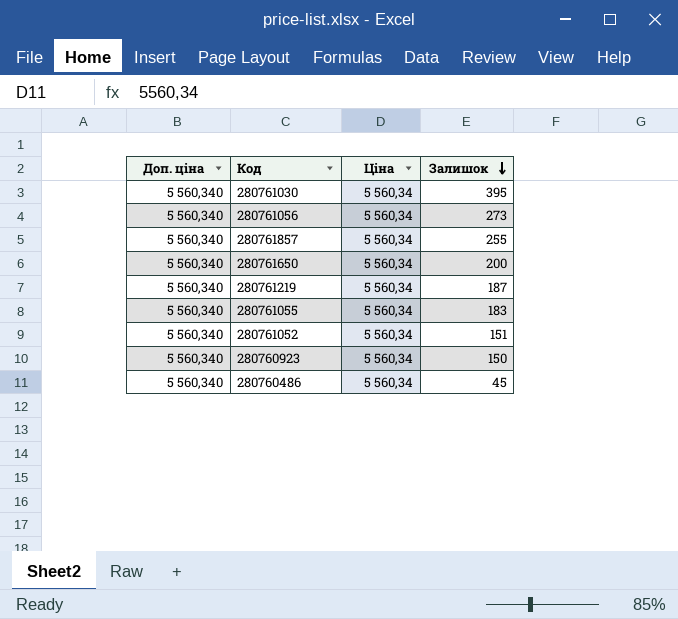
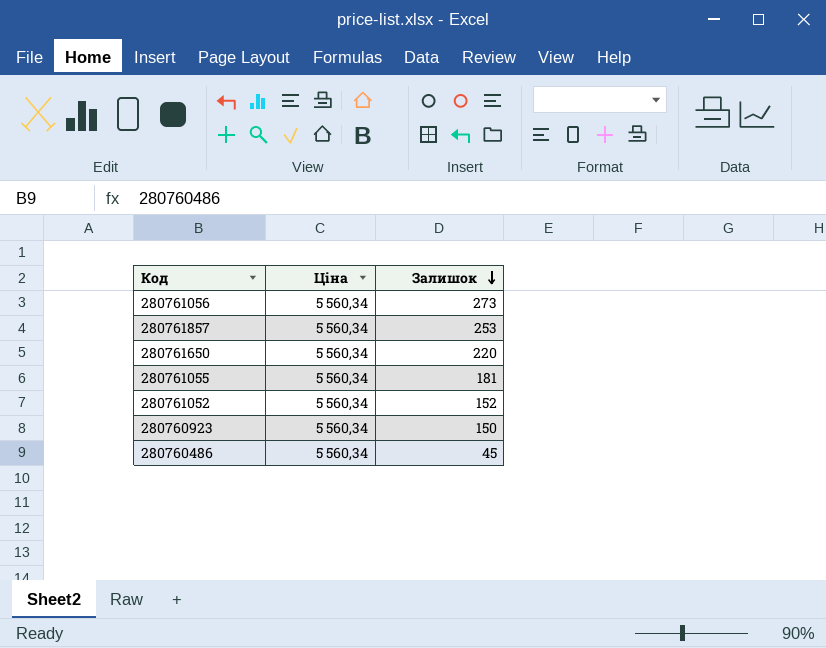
column Доп. ціна | position: 1 -> none
row 280761030: 5 560,340 | 5 560,34 | 395 -> none
row 280761219: 5 560,340 | 5 560,34 | 187 -> none
280761857 | Залишок: 255 -> 253
280761650 | Залишок: 200 -> 220
280761055 | Залишок: 183 -> 181
280761052 | Залишок: 151 -> 152

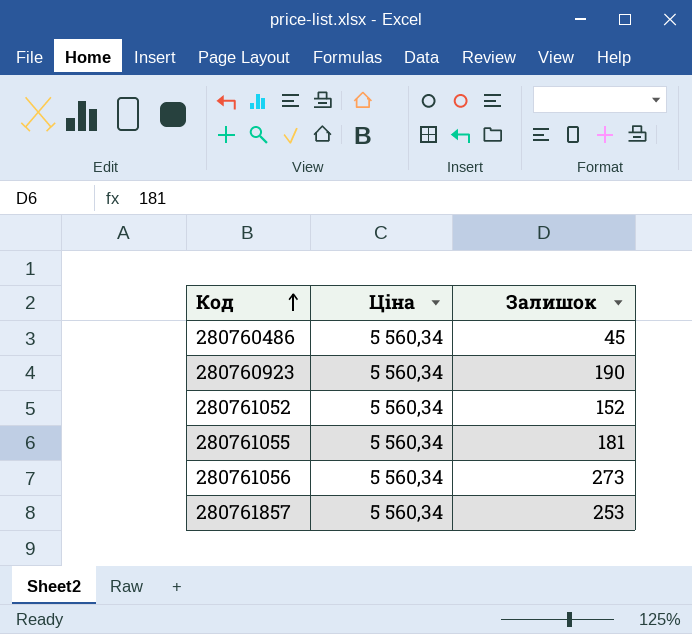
row order: Залишок descending -> Код ascending
row 280761650: 5 560,34 | 220 -> none
280760923 | Залишок: 150 -> 190

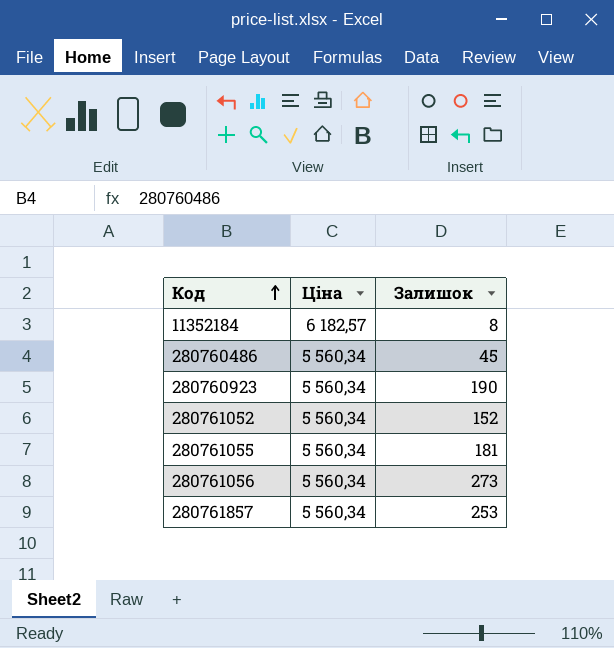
row 11352184: none -> 6 182,57 | 8

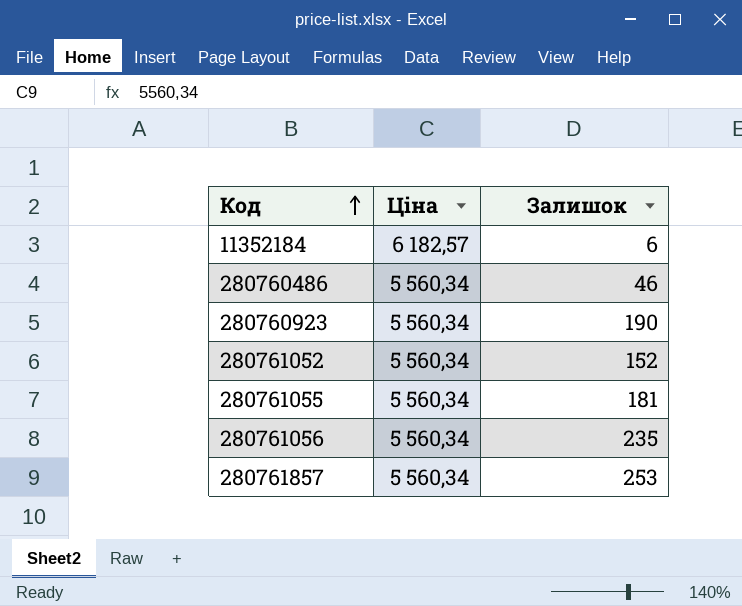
11352184 | Залишок: 8 -> 6
280760486 | Залишок: 45 -> 46
280761056 | Залишок: 273 -> 235

